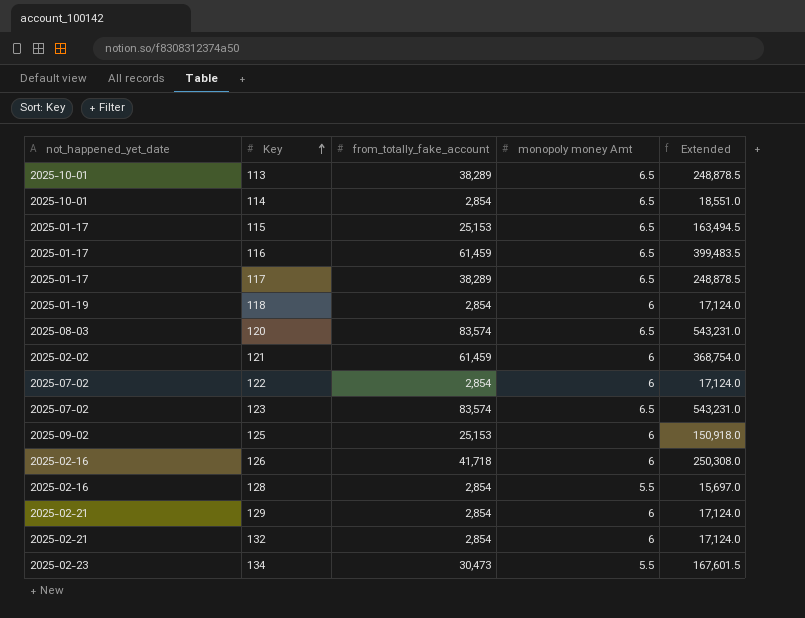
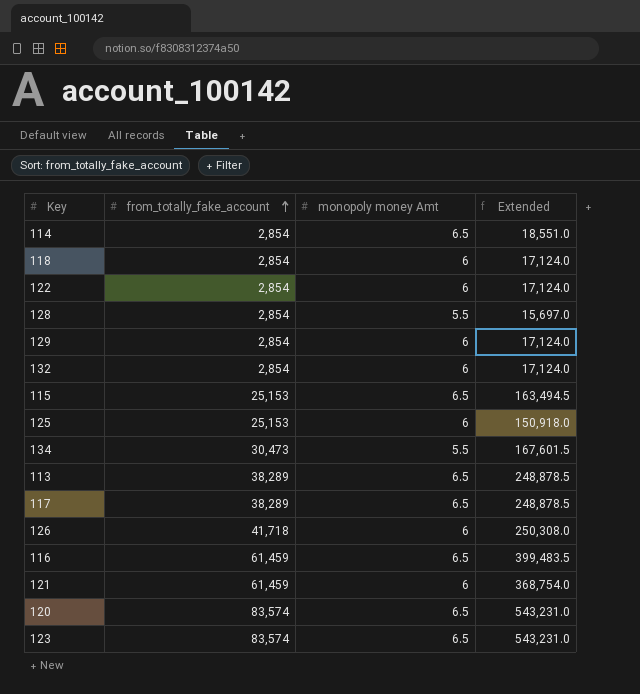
row order: Key ascending -> from_totally_fake_account ascending
column not_happened_yet_date | position: 1 -> none

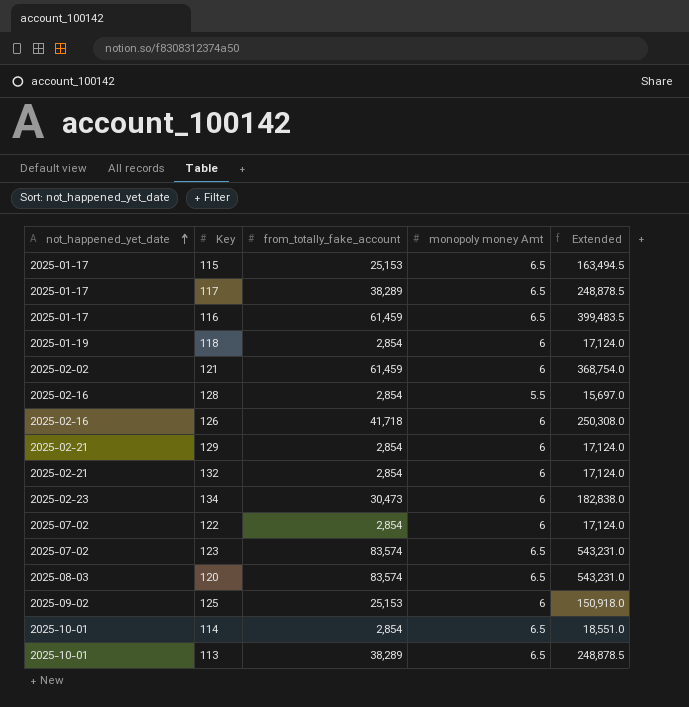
row order: from_totally_fake_account ascending -> not_happened_yet_date ascending
column not_happened_yet_date | position: none -> 1
134 | monopoly money Amt: 5.5 -> 6
134 | Extended: 167,601.5 -> 182,838.0

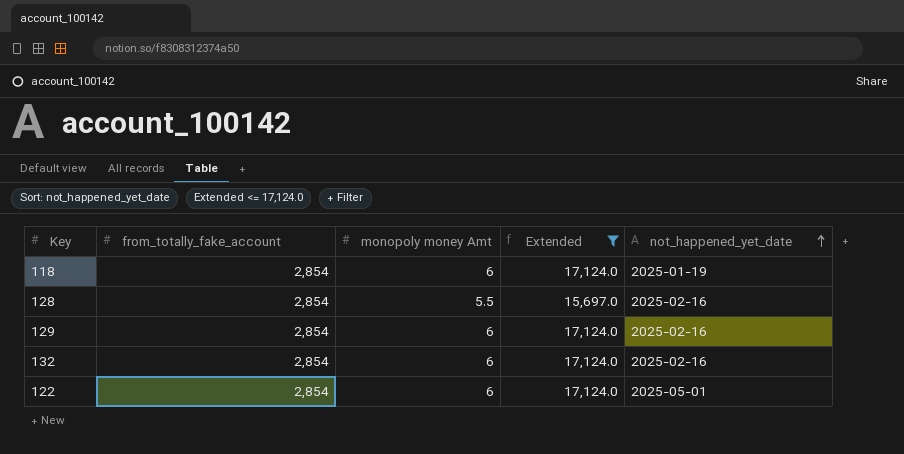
filter: none -> Extended <= 17,124.0
column not_happened_yet_date | position: 1 -> 5
129 | not_happened_yet_date: 2025-02-21 -> 2025-02-16
132 | not_happened_yet_date: 2025-02-21 -> 2025-02-16
122 | not_happened_yet_date: 2025-07-02 -> 2025-05-01

